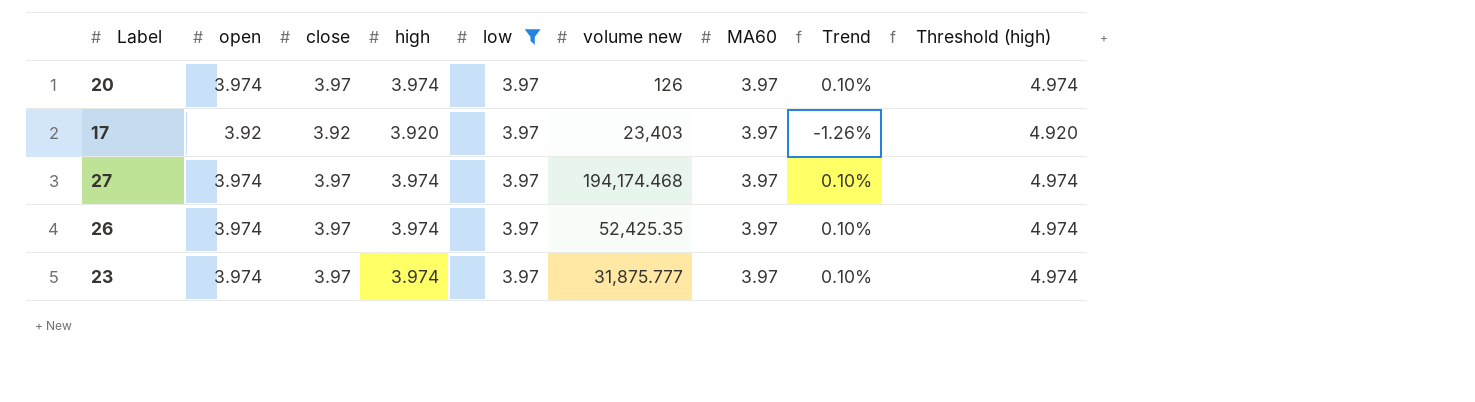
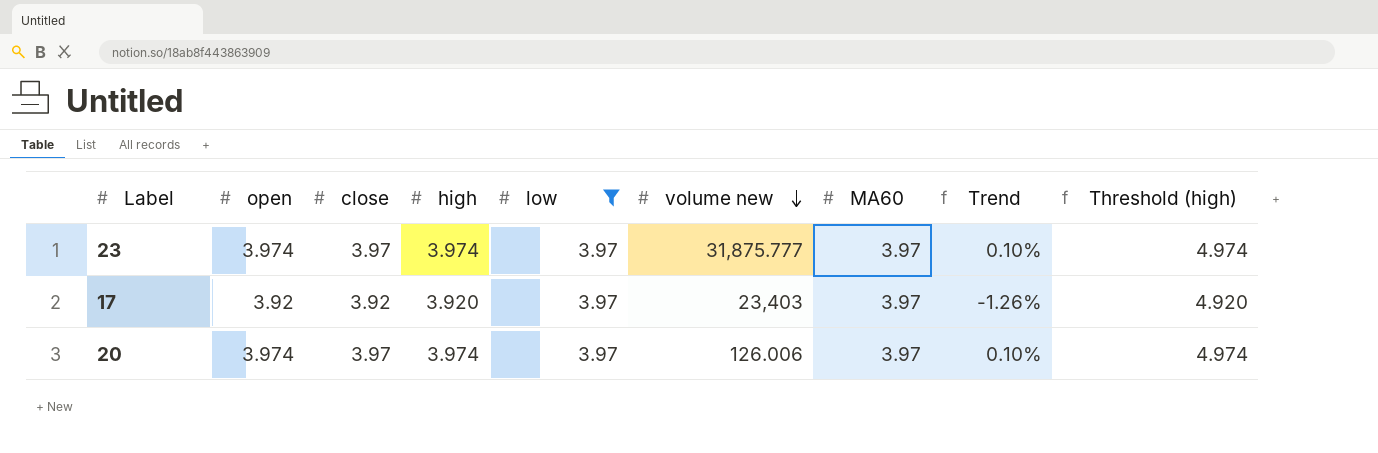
row order: none -> volume new descending
row 27: 3.974 | 3.97 | 3.974 | 3.97 | 194,174.468 | 3.97 | 0.10% | 4.974 -> none
row 26: 3.974 | 3.97 | 3.974 | 3.97 | 52,425.35 | 3.97 | 0.10% | 4.974 -> none
20 | volume new: 126 -> 126.006

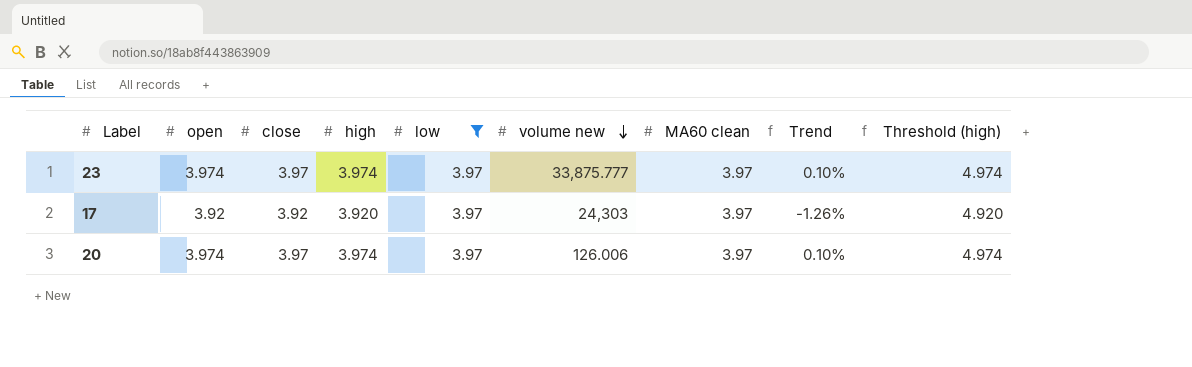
column name: MA60 -> MA60 clean
23 | volume new: 31,875.777 -> 33,875.777
17 | volume new: 23,403 -> 24,303

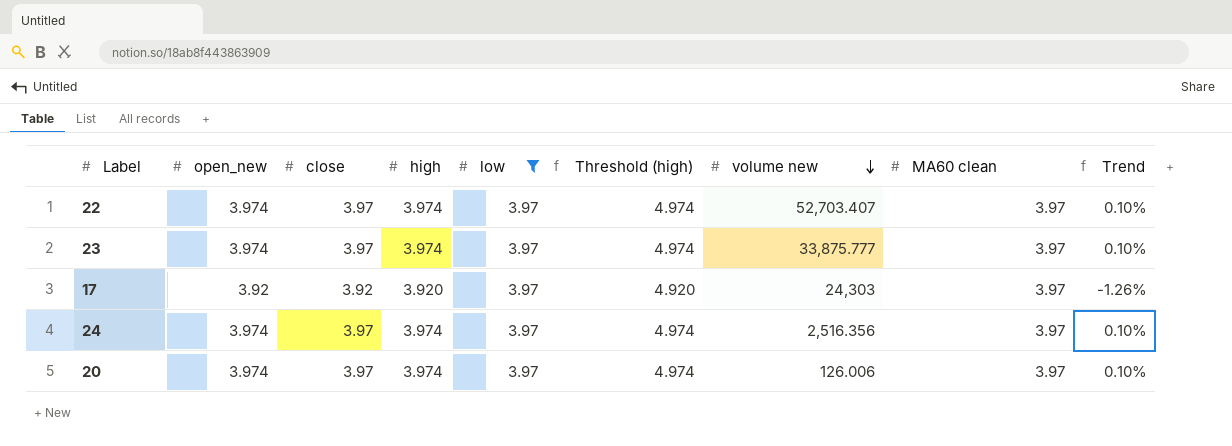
column name: open -> open_new
column Threshold (high) | position: 9 -> 6
row 22: none -> 3.974 | 3.97 | 3.974 | 3.97 | 4.974 | 52,703.407 | 3.97 | 0.10%
row 24: none -> 3.974 | 3.97 | 3.974 | 3.97 | 4.974 | 2,516.356 | 3.97 | 0.10%

